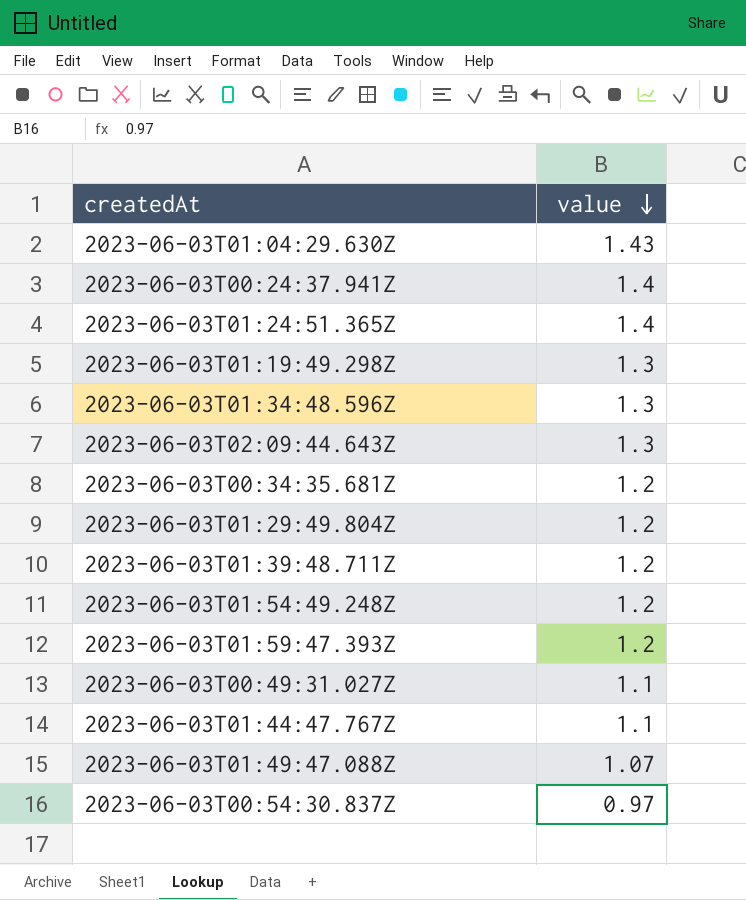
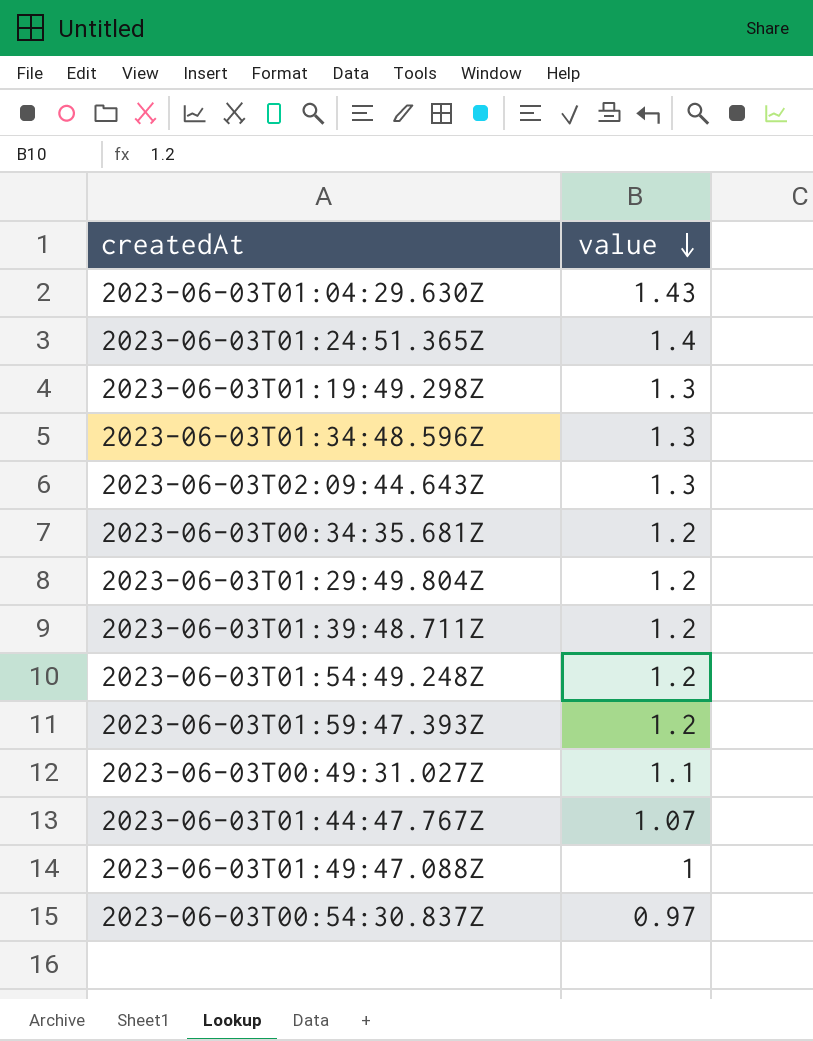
row 2023-06-03T00:24:37.941Z: 1.4 -> none
2023-06-03T01:44:47.767Z | value: 1.1 -> 1.07
2023-06-03T01:49:47.088Z | value: 1.07 -> 1

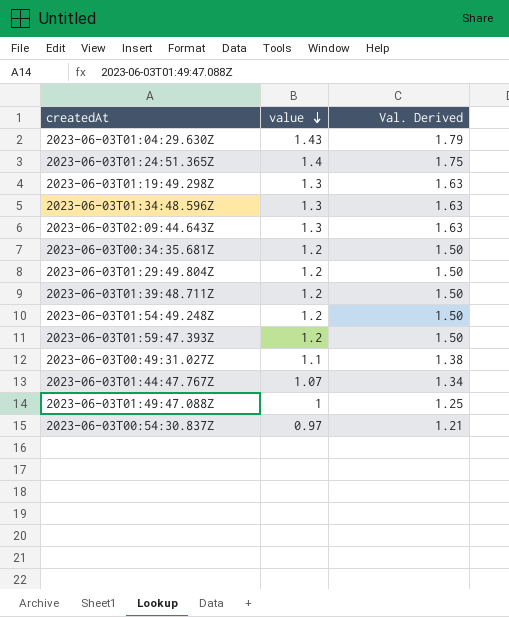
column Val. Derived | formula: none -> [value] * 1.25

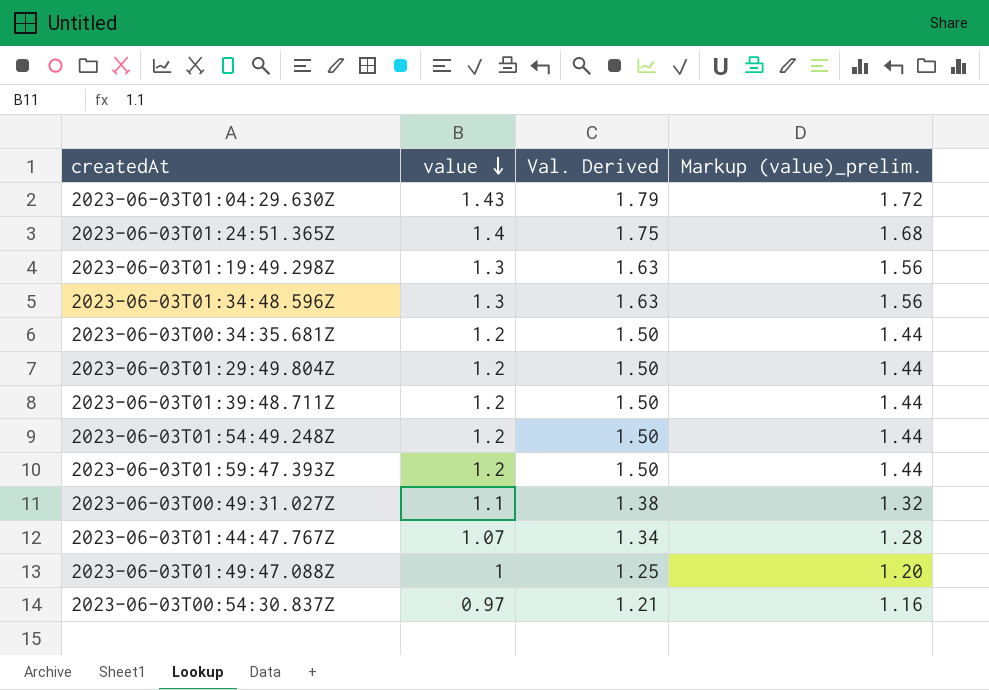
column Markup (value)_prelim. | formula: none -> [value] * 1.2
row 2023-06-03T02:09:44.643Z: 1.3 | 1.63 -> none

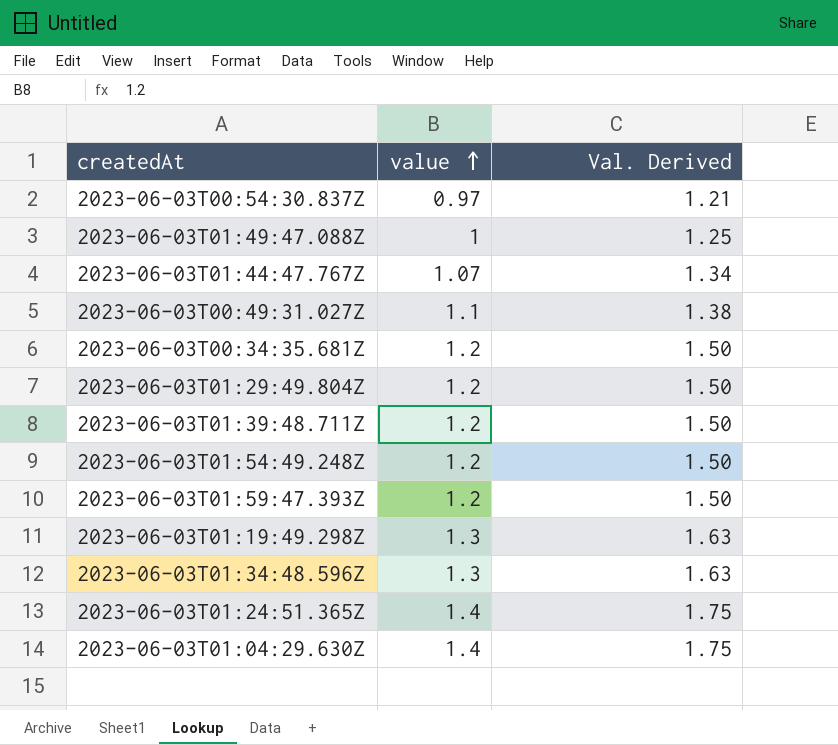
row order: value descending -> value ascending
column Markup (value)_prelim. | formula: [value] * 1.2 -> none
2023-06-03T01:04:29.630Z | value: 1.43 -> 1.4
2023-06-03T01:04:29.630Z | Val. Derived: 1.79 -> 1.75

